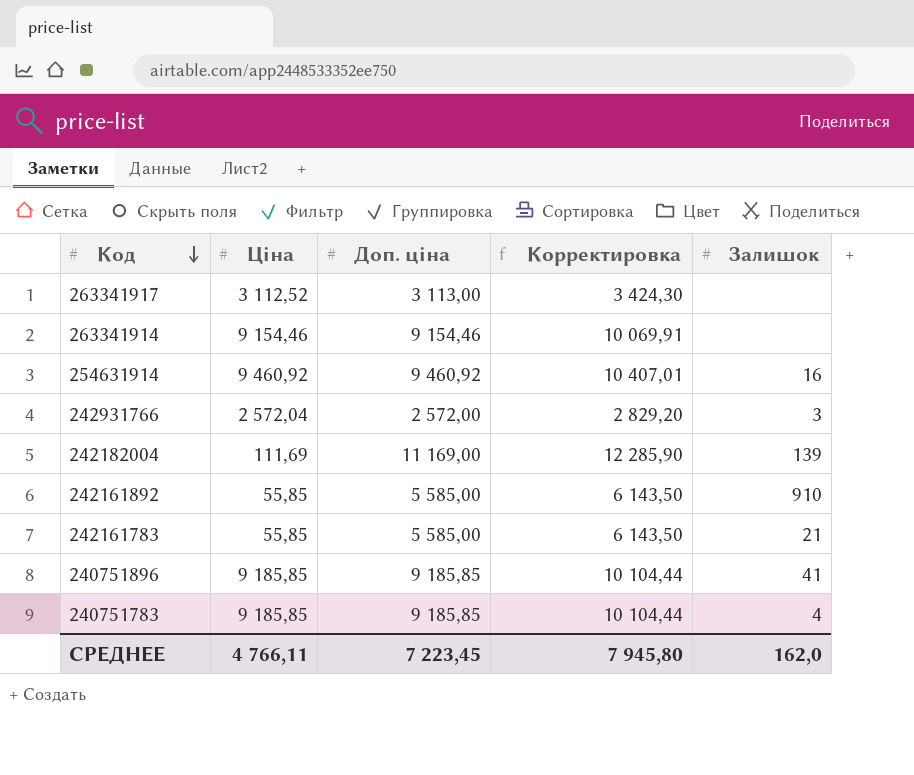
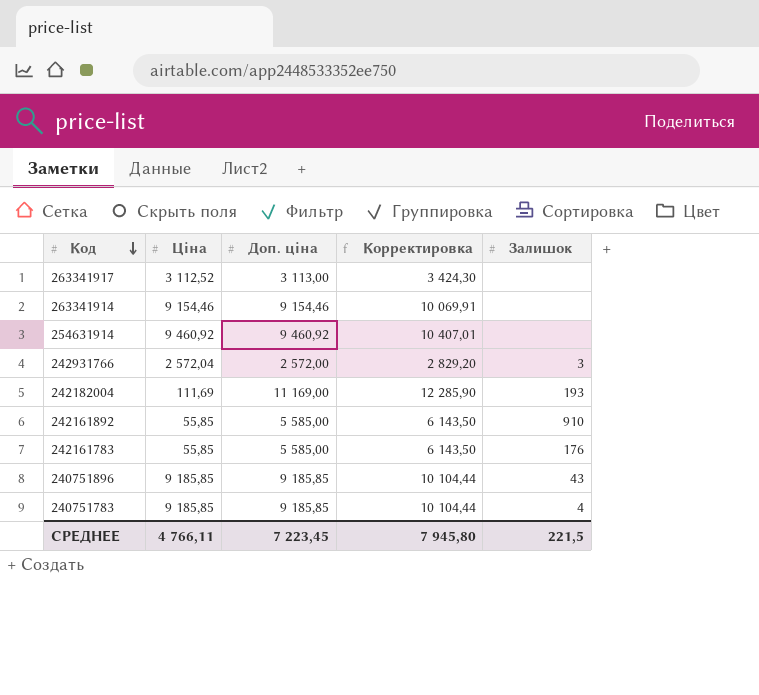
254631914 | Залишок: 16 -> none
242182004 | Залишок: 139 -> 193
242161783 | Залишок: 21 -> 176
240751896 | Залишок: 41 -> 43
СРЕДНЕЕ | Залишок: 162,0 -> 221,5

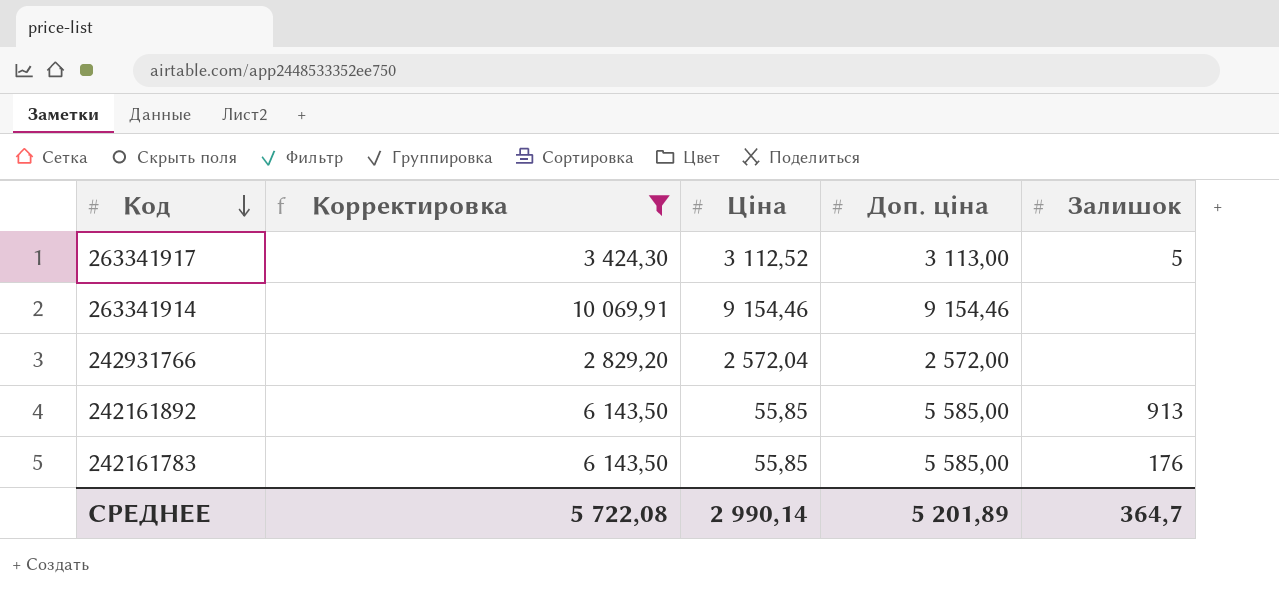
filter: none -> Корректировка <= 10 069,91
column Корректировка | position: 4 -> 2
263341917 | Залишок: none -> 5
242931766 | Залишок: 3 -> none
242161892 | Залишок: 910 -> 913
СРЕДНЕЕ | Корректировка: 7 945,80 -> 5 722,08
СРЕДНЕЕ | Ціна: 4 766,11 -> 2 990,14
СРЕДНЕЕ | Доп. ціна: 7 223,45 -> 5 201,89
СРЕДНЕЕ | Залишок: 221,5 -> 364,7

